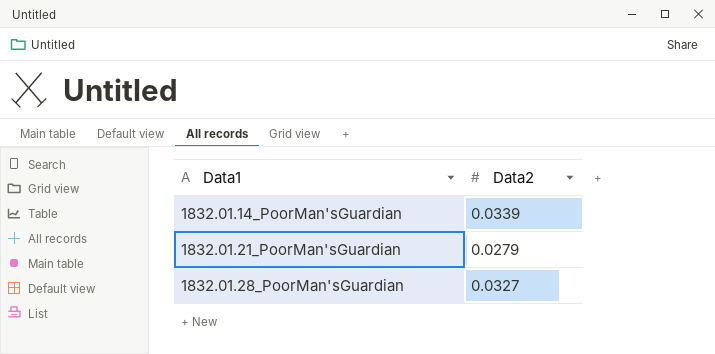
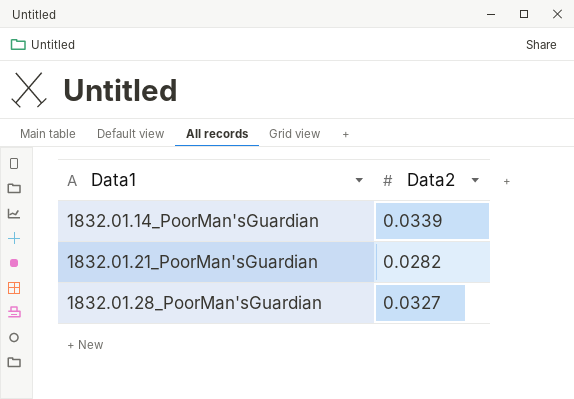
1832.01.21_PoorMan'sGuardian | Data2: 0.0279 -> 0.0282

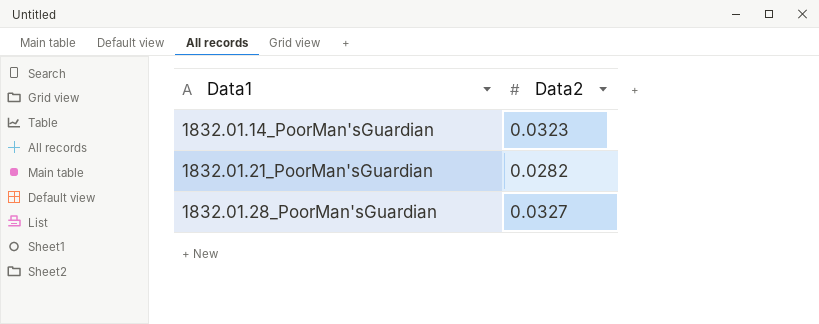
1832.01.14_PoorMan'sGuardian | Data2: 0.0339 -> 0.0323

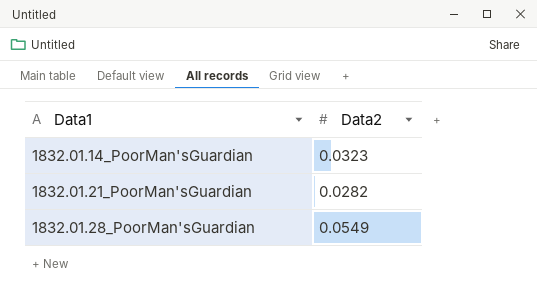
1832.01.28_PoorMan'sGuardian | Data2: 0.0327 -> 0.0549

